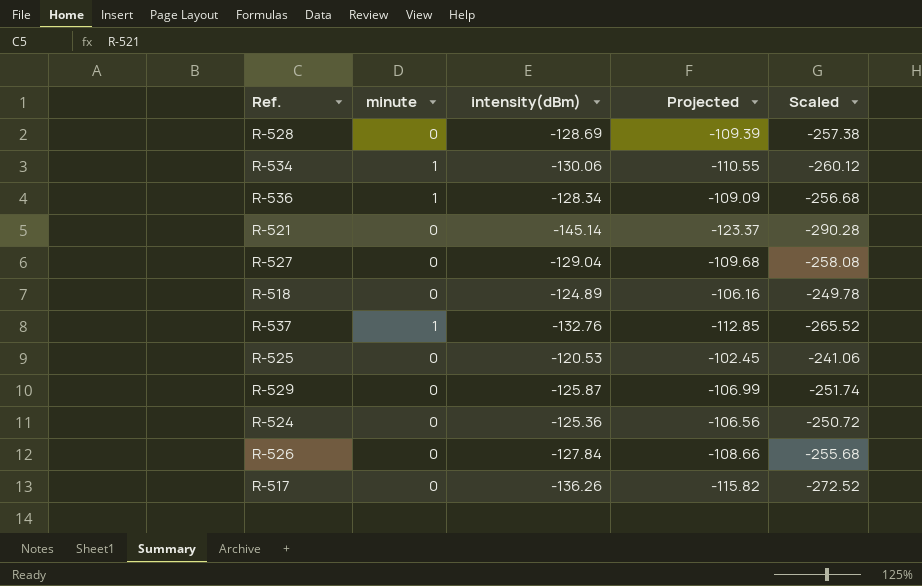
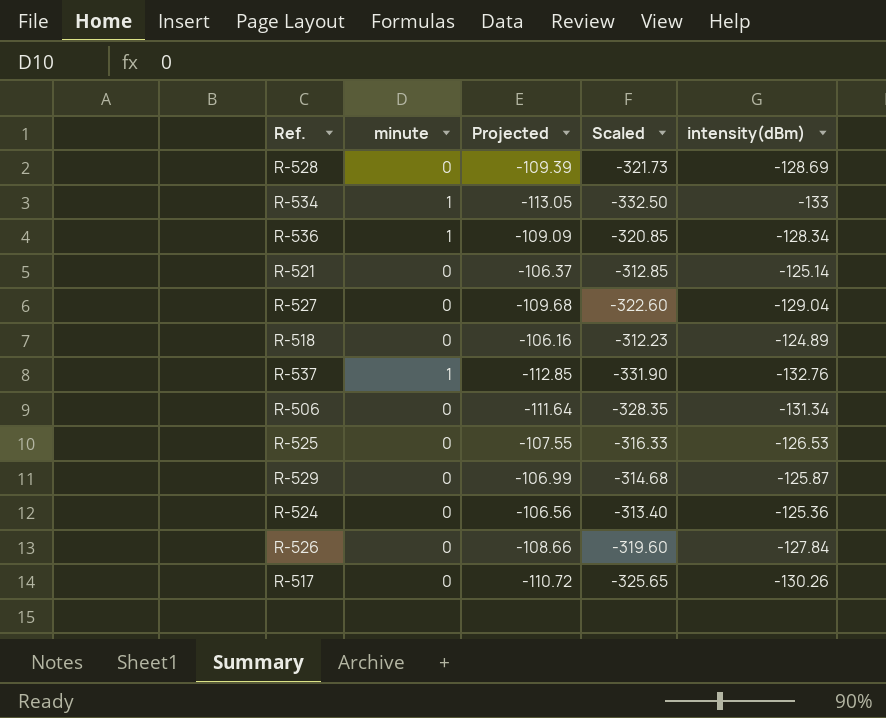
column Scaled | formula: [intensity(dBm)] * 2 -> [intensity(dBm)] * 2.5
column intensity(dBm) | position: 3 -> 5
R-534 | Projected: -110.55 -> -113.05
R-534 | intensity(dBm): -130.06 -> -133
R-521 | Projected: -123.37 -> -106.37
R-521 | intensity(dBm): -145.14 -> -125.14
row R-506: none -> 0 | -111.64 | -328.35 | -131.34
R-525 | Projected: -102.45 -> -107.55
R-525 | intensity(dBm): -120.53 -> -126.53
R-517 | Projected: -115.82 -> -110.72
R-517 | intensity(dBm): -136.26 -> -130.26

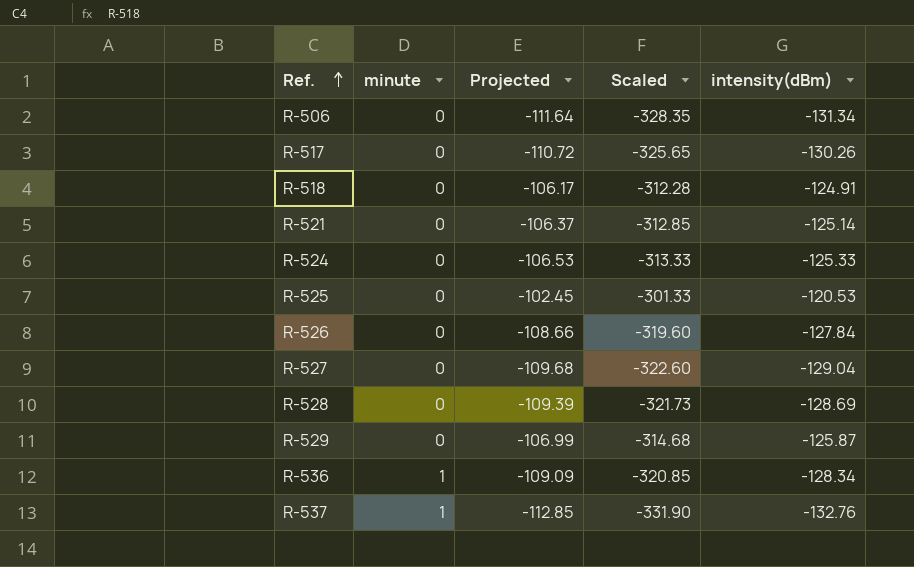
row order: none -> Ref. ascending
row R-534: 1 | -113.05 | -332.50 | -133 -> none
R-518 | Projected: -106.16 -> -106.17
R-518 | Scaled: -312.23 -> -312.28
R-518 | intensity(dBm): -124.89 -> -124.91
R-524 | Projected: -106.56 -> -106.53
R-524 | Scaled: -313.40 -> -313.33
R-524 | intensity(dBm): -125.36 -> -125.33
R-525 | Projected: -107.55 -> -102.45
R-525 | Scaled: -316.33 -> -301.33
R-525 | intensity(dBm): -126.53 -> -120.53

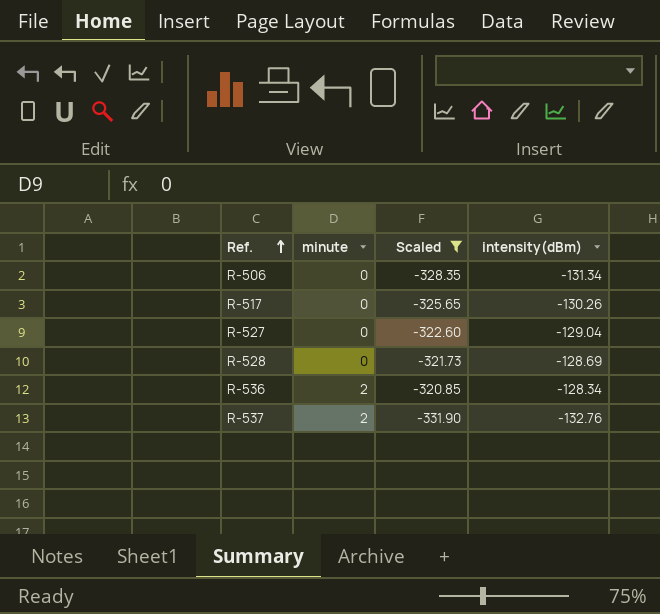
filter: none -> Scaled <= -320.85
column Projected | formula: [intensity(dBm)] * 0.85 -> none
R-536 | minute: 1 -> 2
R-537 | minute: 1 -> 2

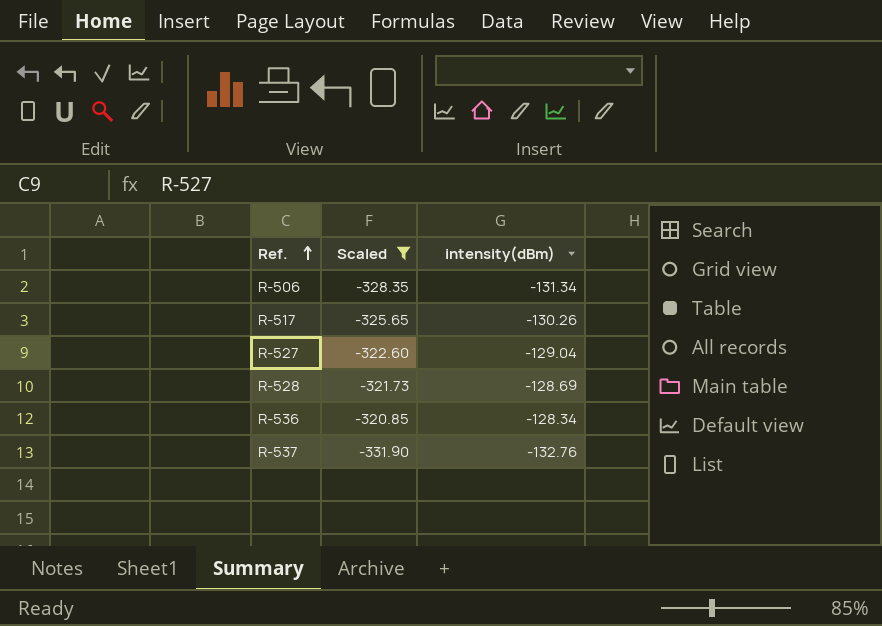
column minute | position: 2 -> none

